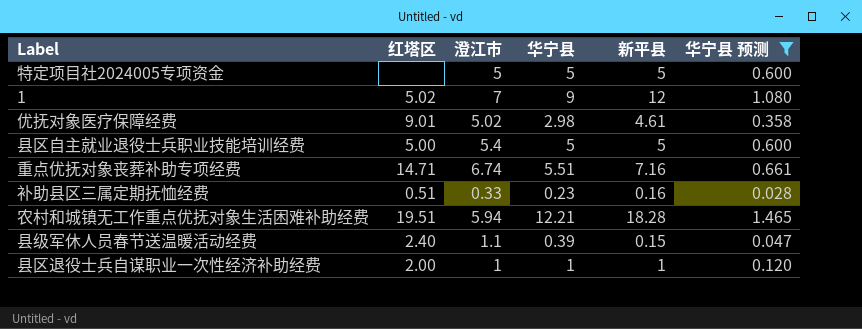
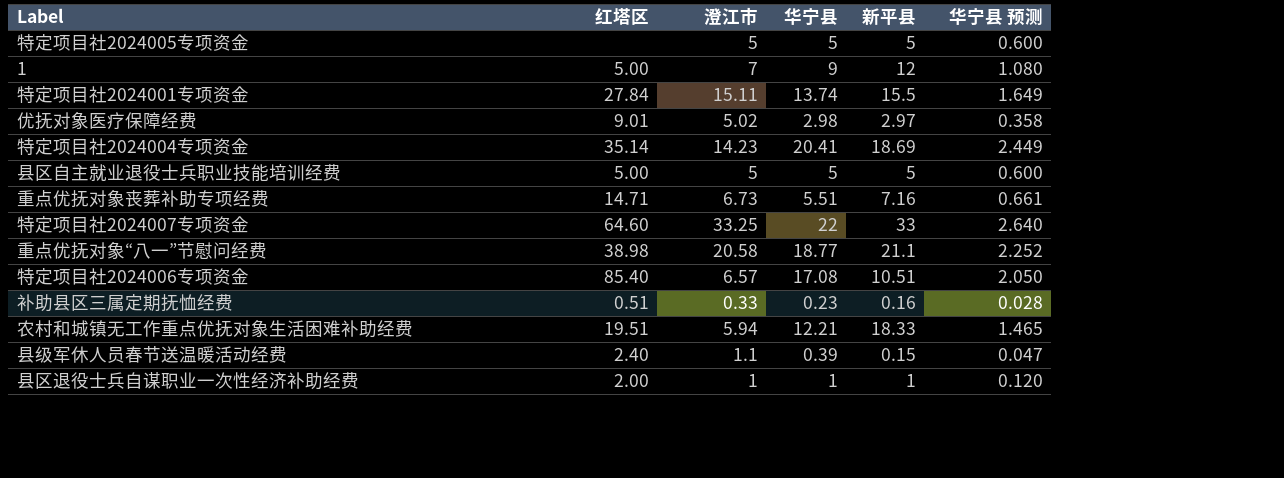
filter: 华宁县 预测 <= 1.465 -> none
1 | 红塔区: 5.02 -> 5.00
优抚对象医疗保障经费 | 新平县: 4.61 -> 2.97
县区自主就业退役士兵职业技能培训经费 | 澄江市: 5.4 -> 5
重点优抚对象丧葬补助专项经费 | 澄江市: 6.74 -> 6.73
农村和城镇无工作重点优抚对象生活困难补助经费 | 新平县: 18.28 -> 18.33

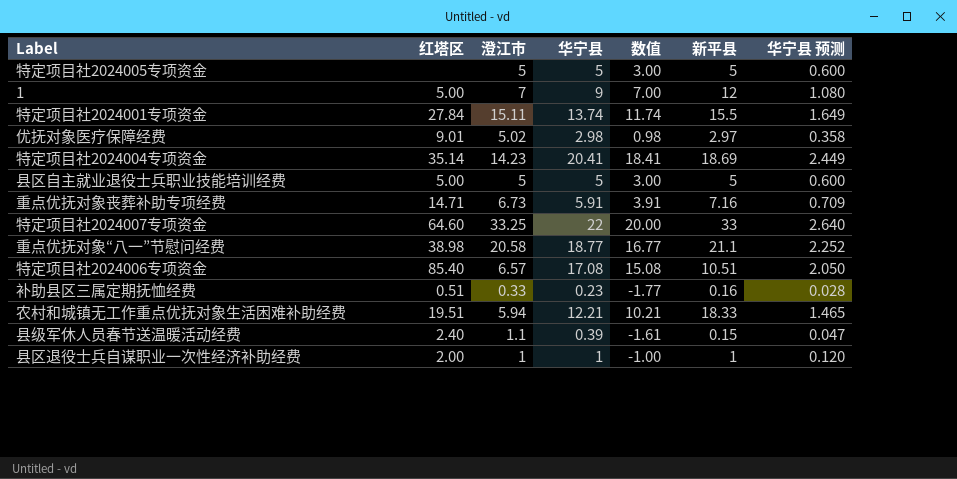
column 数值 | formula: none -> [华宁县] - 2
重点优抚对象丧葬补助专项经费 | 华宁县: 5.51 -> 5.91
重点优抚对象丧葬补助专项经费 | 华宁县 预测: 0.661 -> 0.709

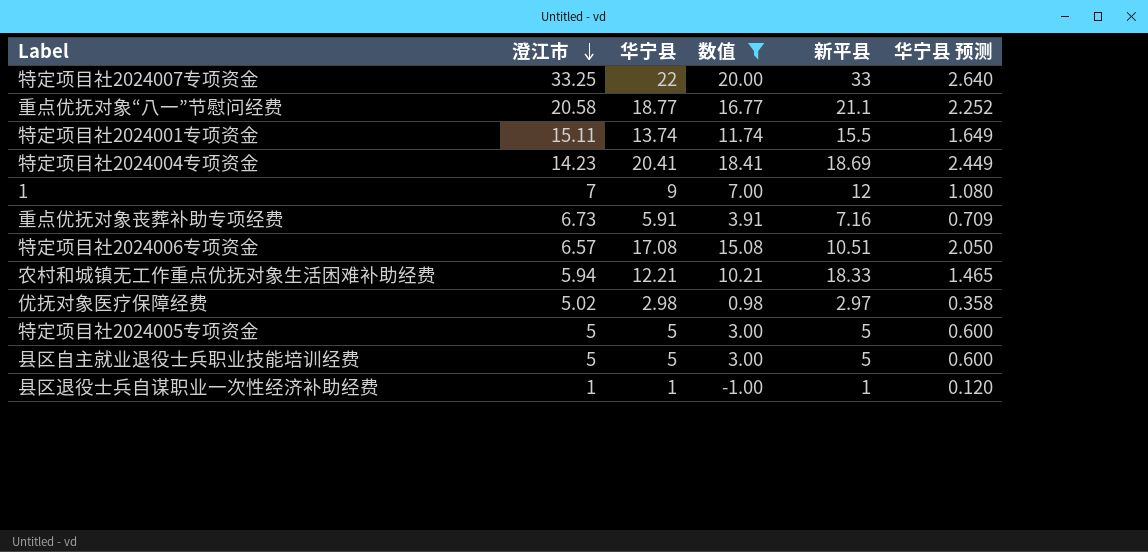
filter: none -> 数值 >= -1.00
row order: none -> 澄江市 descending
column 红塔区 | position: 2 -> none

